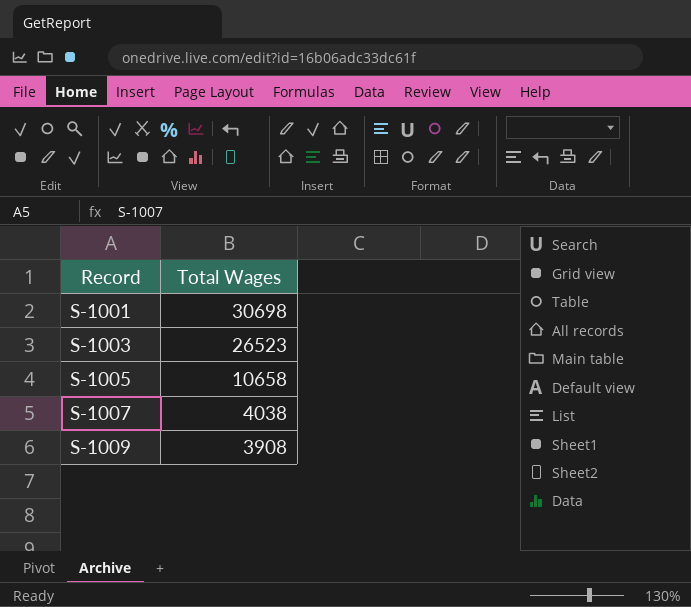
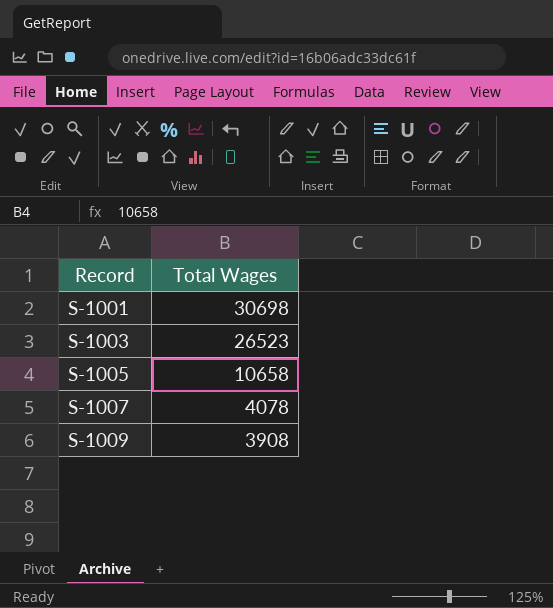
S-1007 | Total Wages: 4038 -> 4078

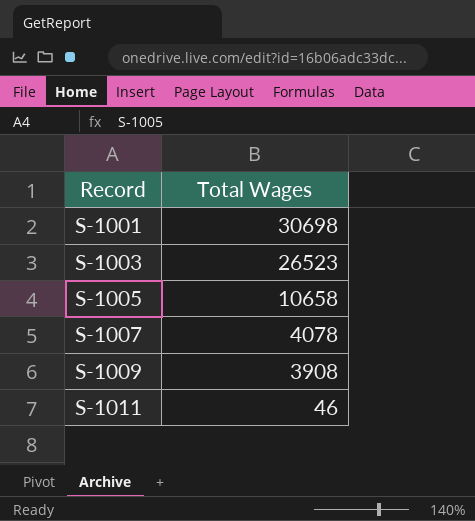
row S-1011: none -> 46

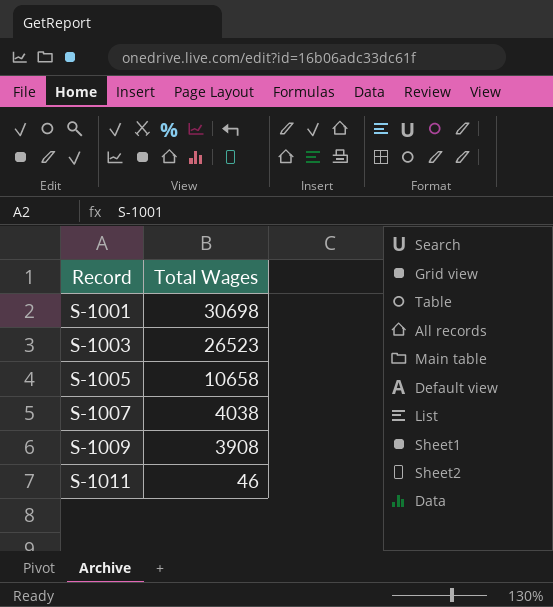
S-1007 | Total Wages: 4078 -> 4038

